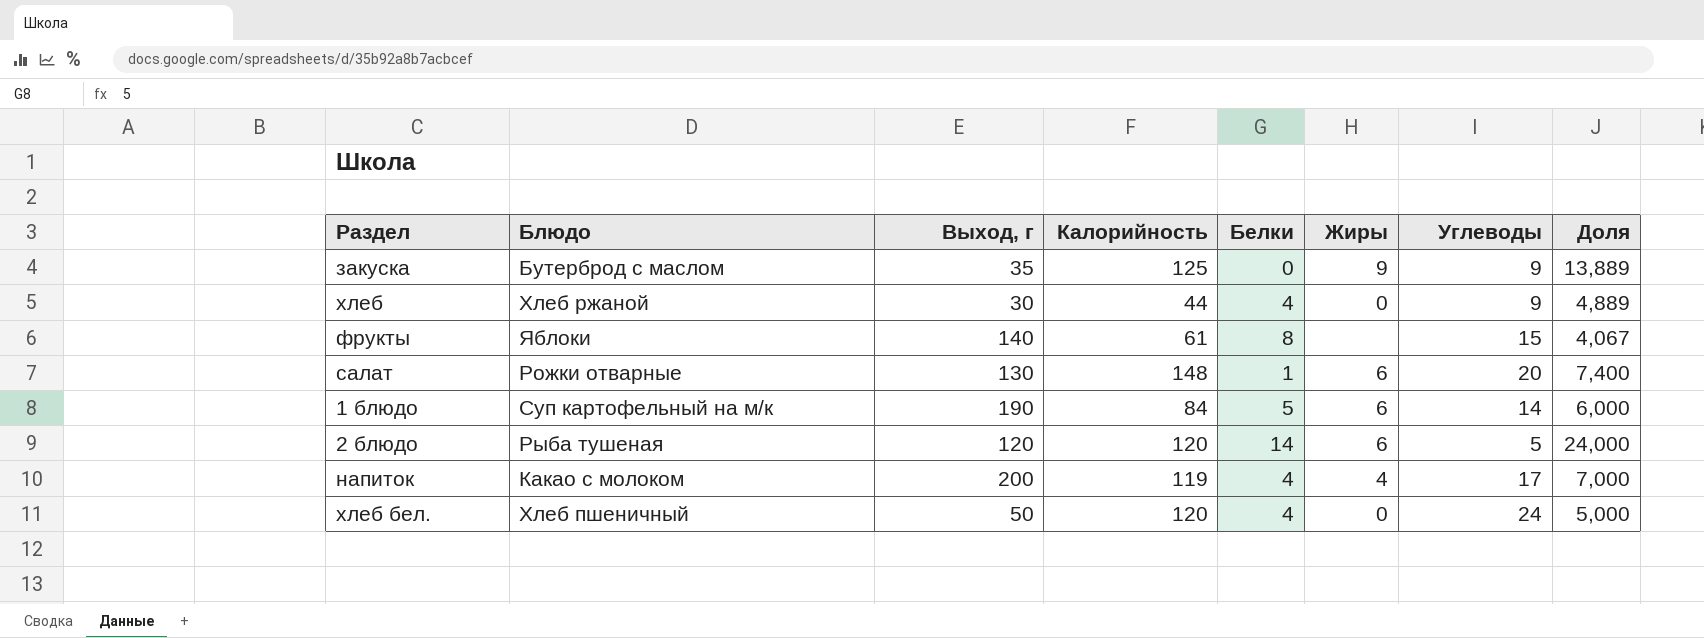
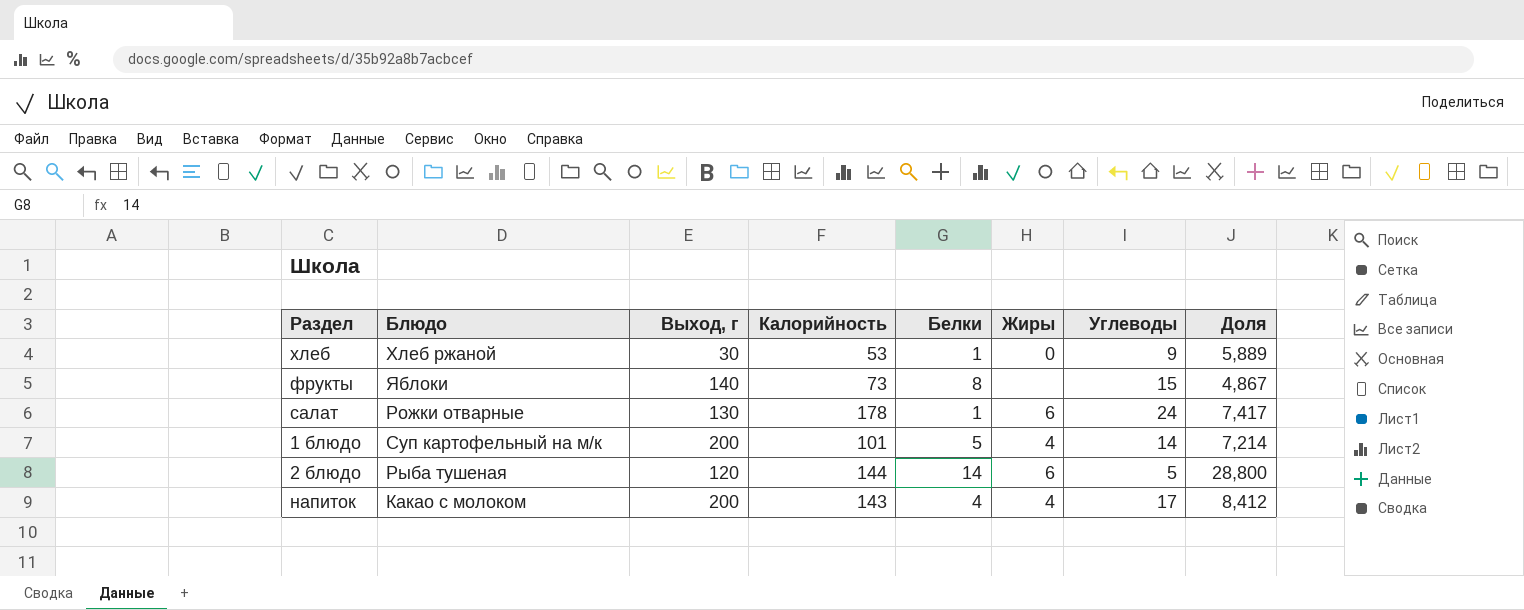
row закуска: Бутерброд с маслом | 35 | 125 | 0 | 9 | 9 | 13,889 -> none
row хлеб бел.: Хлеб пшеничный | 50 | 120 | 4 | 0 | 24 | 5,000 -> none
хлеб | Калорийность: 44 -> 53
хлеб | Белки: 4 -> 1
хлеб | Доля: 4,889 -> 5,889
фрукты | Калорийность: 61 -> 73
фрукты | Доля: 4,067 -> 4,867
салат | Калорийность: 148 -> 178
салат | Углеводы: 20 -> 24
салат | Доля: 7,400 -> 7,417
1 блюдо | Выход, г: 190 -> 200
1 блюдо | Калорийность: 84 -> 101
1 блюдо | Жиры: 6 -> 4
1 блюдо | Доля: 6,000 -> 7,214
2 блюдо | Калорийность: 120 -> 144
2 блюдо | Доля: 24,000 -> 28,800
напиток | Калорийность: 119 -> 143
напиток | Доля: 7,000 -> 8,412

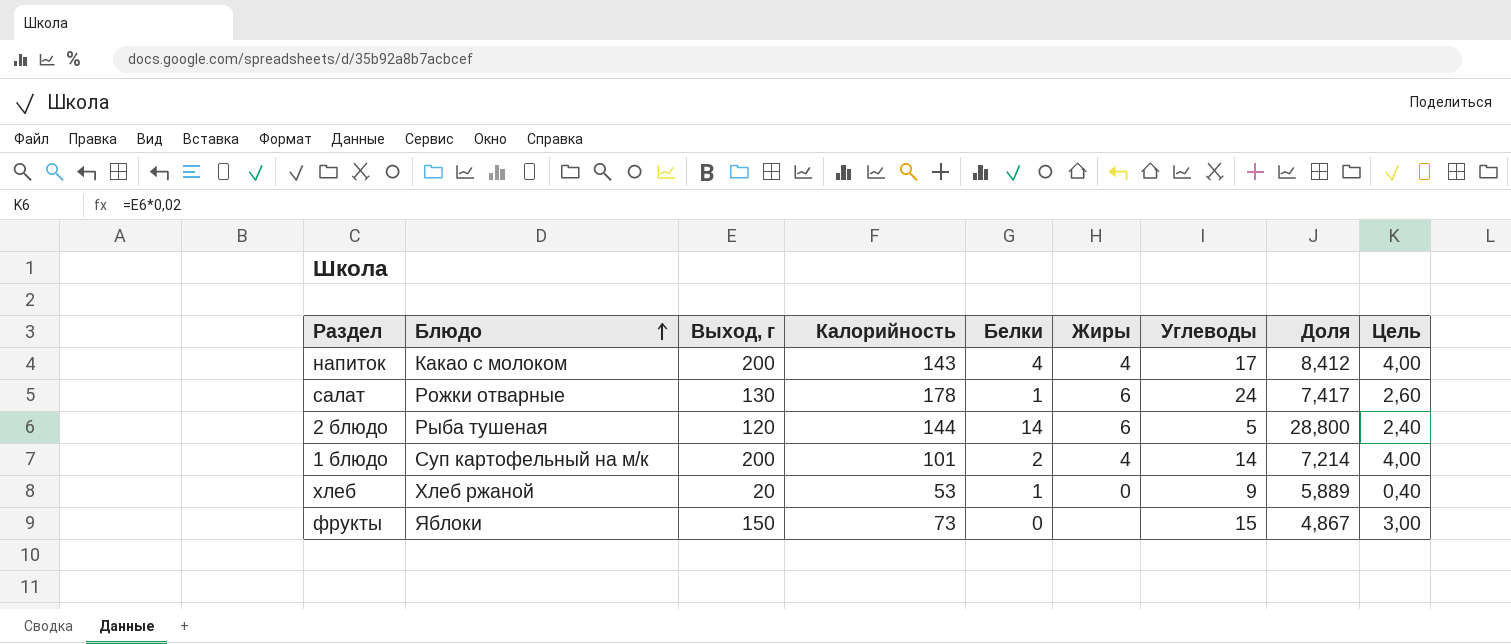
row order: none -> Блюдо ascending
column Цель | formula: none -> [Выход, г] * 0,02
1 блюдо | Белки: 5 -> 2
хлеб | Выход, г: 30 -> 20
фрукты | Выход, г: 140 -> 150
фрукты | Белки: 8 -> 0

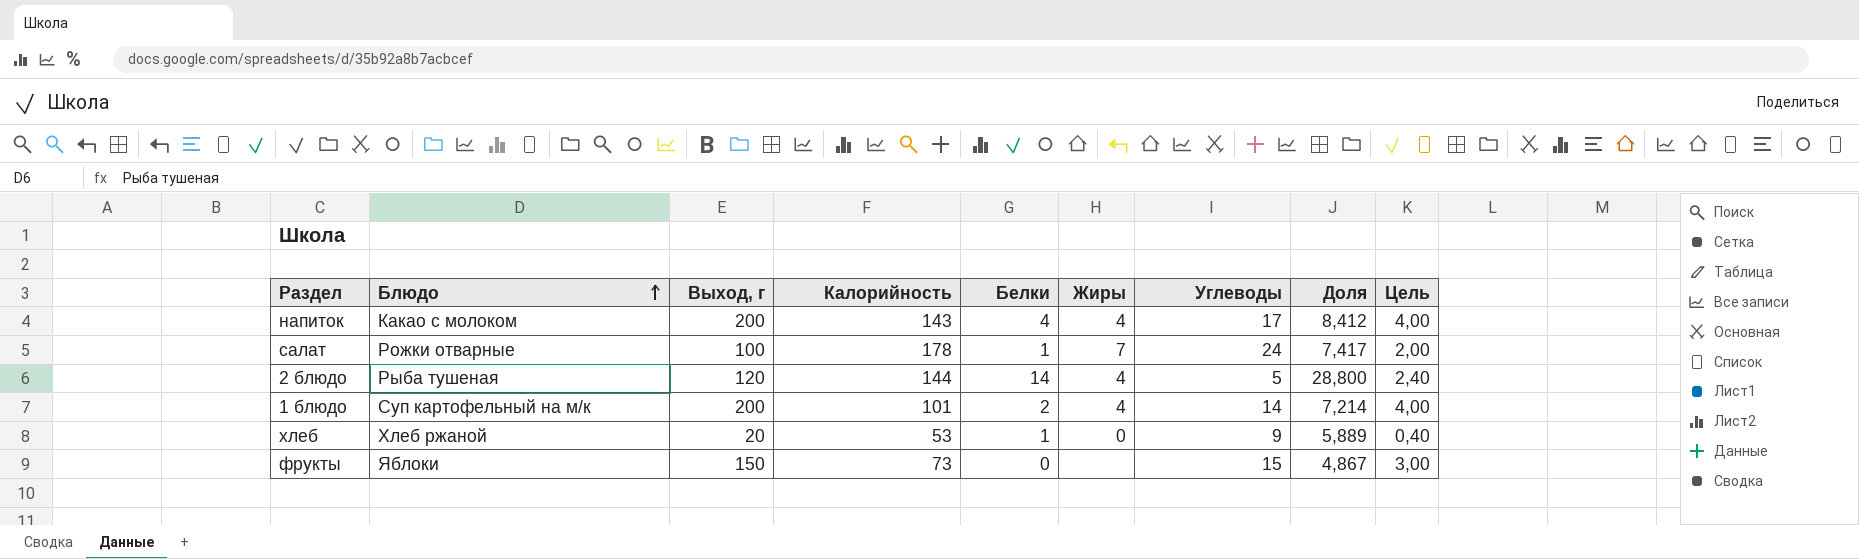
салат | Выход, г: 130 -> 100
салат | Жиры: 6 -> 7
салат | Цель: 2,60 -> 2,00
2 блюдо | Жиры: 6 -> 4

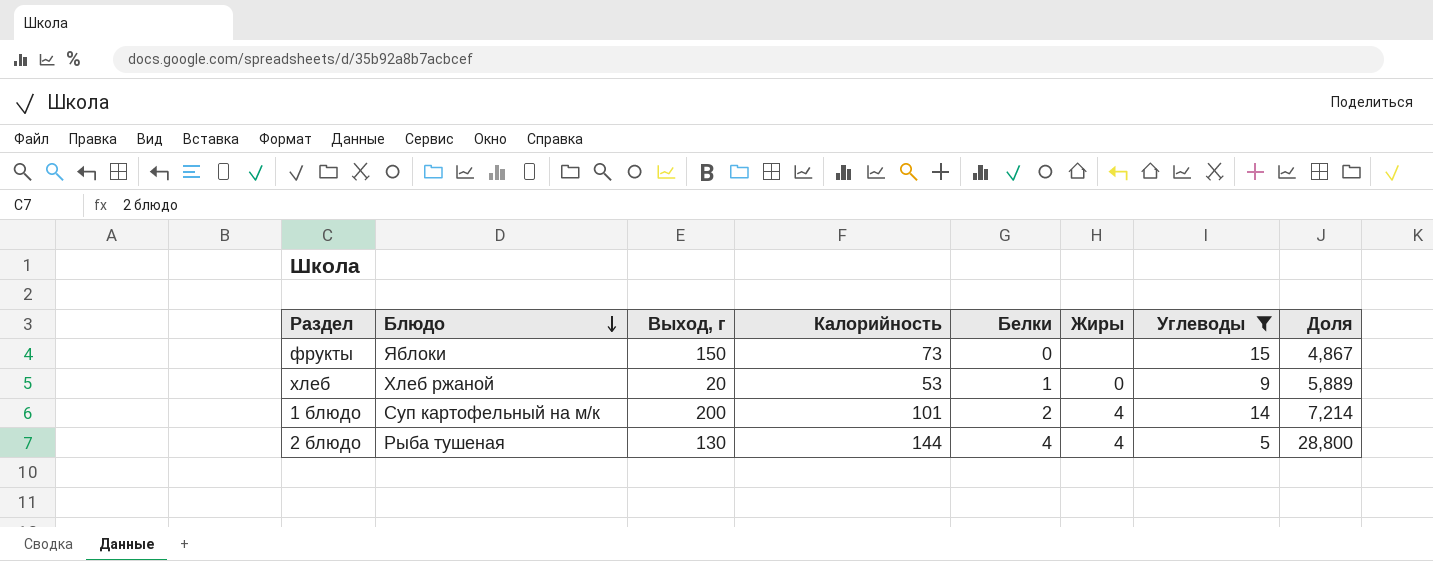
filter: none -> Углеводы <= 15
row order: Блюдо ascending -> Блюдо descending
column Цель | formula: [Выход, г] * 0,02 -> none
2 блюдо | Выход, г: 120 -> 130
2 блюдо | Белки: 14 -> 4

